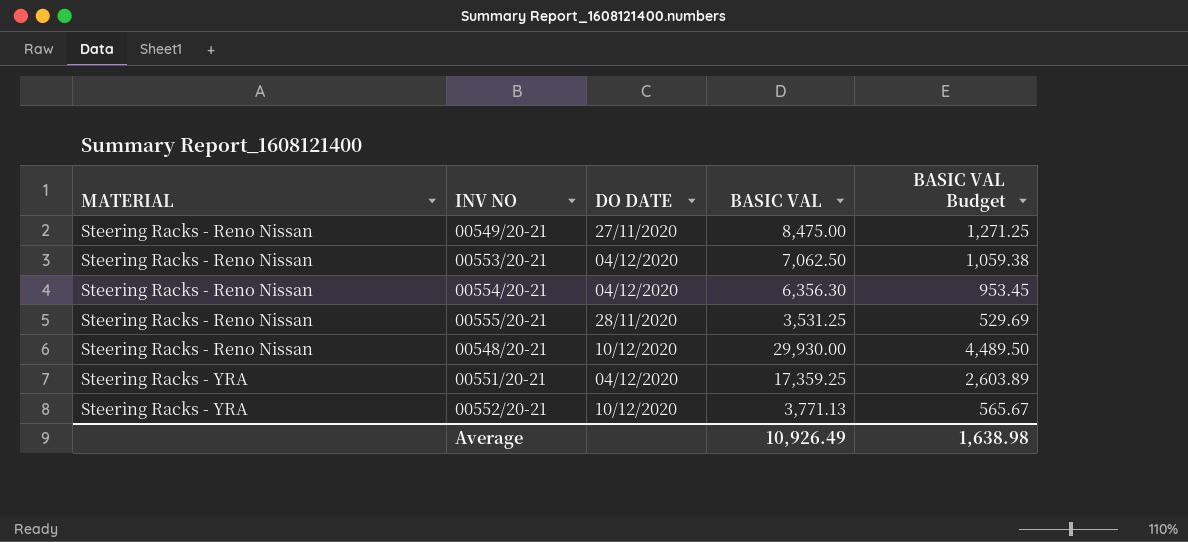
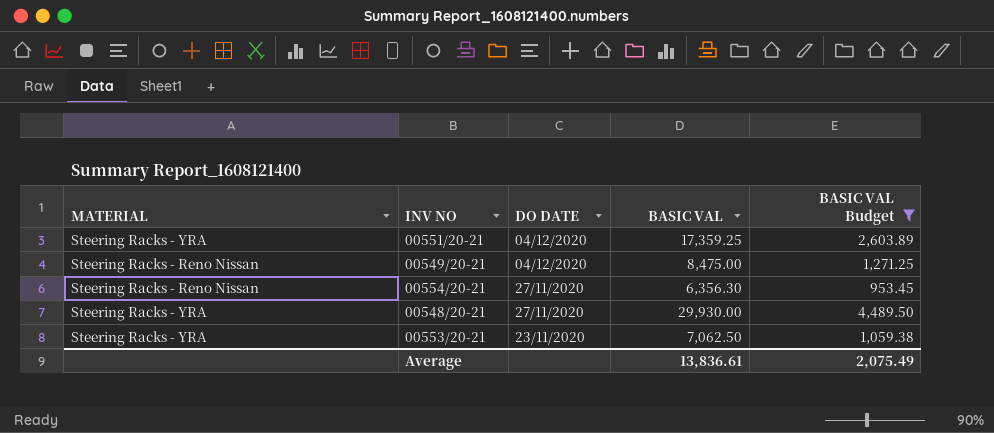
filter: none -> BASIC VAL Budget >= 953.45
row order: MATERIAL ascending -> DO DATE descending
00549/20-21 | DO DATE: 27/11/2020 -> 04/12/2020
00554/20-21 | DO DATE: 04/12/2020 -> 27/11/2020
00548/20-21 | MATERIAL: Steering Racks - Reno Nissan -> Steering Racks - YRA
00548/20-21 | DO DATE: 10/12/2020 -> 27/11/2020
00553/20-21 | MATERIAL: Steering Racks - Reno Nissan -> Steering Racks - YRA
00553/20-21 | DO DATE: 04/12/2020 -> 23/11/2020
Average | BASIC VAL: 10,926.49 -> 13,836.61
Average | BASIC VAL Budget: 1,638.98 -> 2,075.49

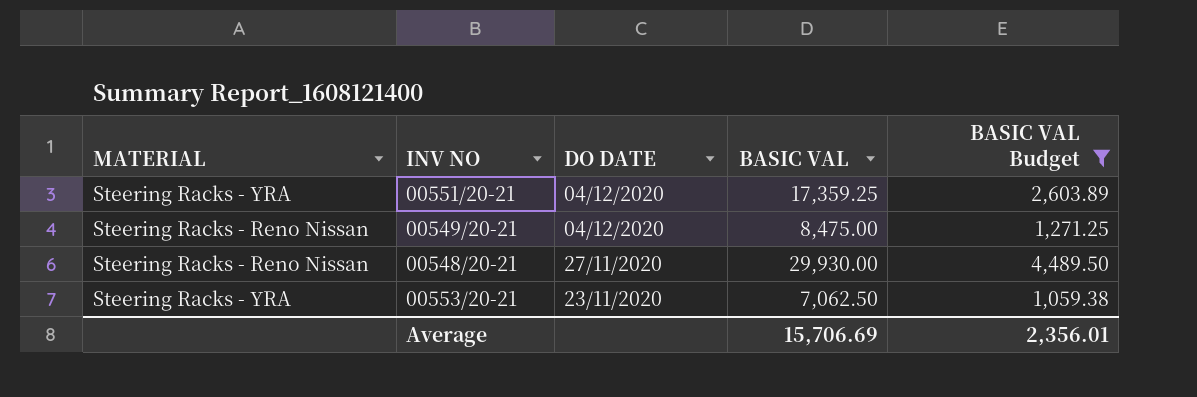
row 00554/20-21: Steering Racks - Reno Nissan | 27/11/2020 | 6,356.30 | 953.45 -> none
00548/20-21 | MATERIAL: Steering Racks - YRA -> Steering Racks - Reno Nissan
Average | BASIC VAL: 13,836.61 -> 15,706.69
Average | BASIC VAL Budget: 2,075.49 -> 2,356.01

